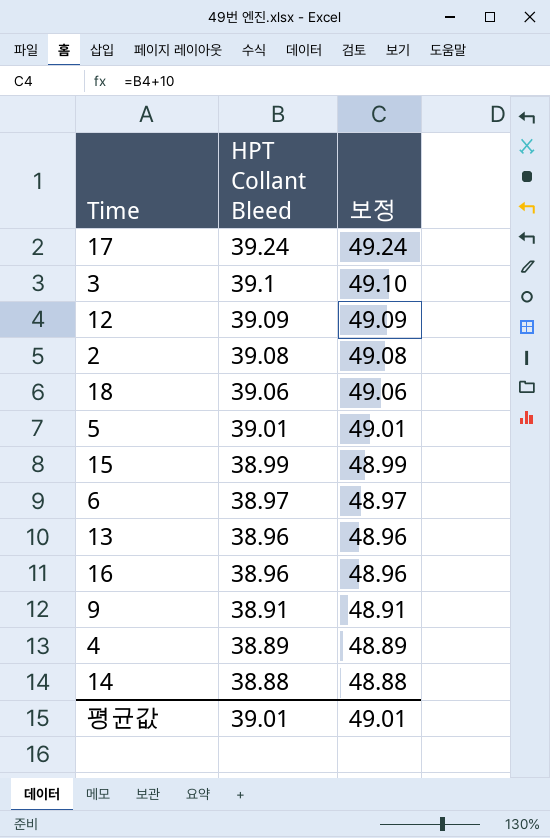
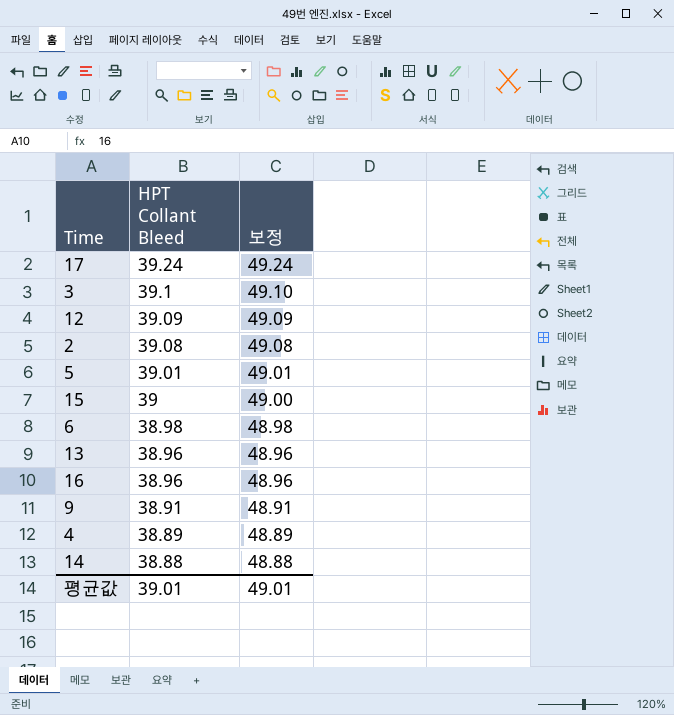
row 18: 39.06 | 49.06 -> none
15 | HPT Collant Bleed: 38.99 -> 39
15 | 보정: 48.99 -> 49.00
6 | HPT Collant Bleed: 38.97 -> 38.98
6 | 보정: 48.97 -> 48.98

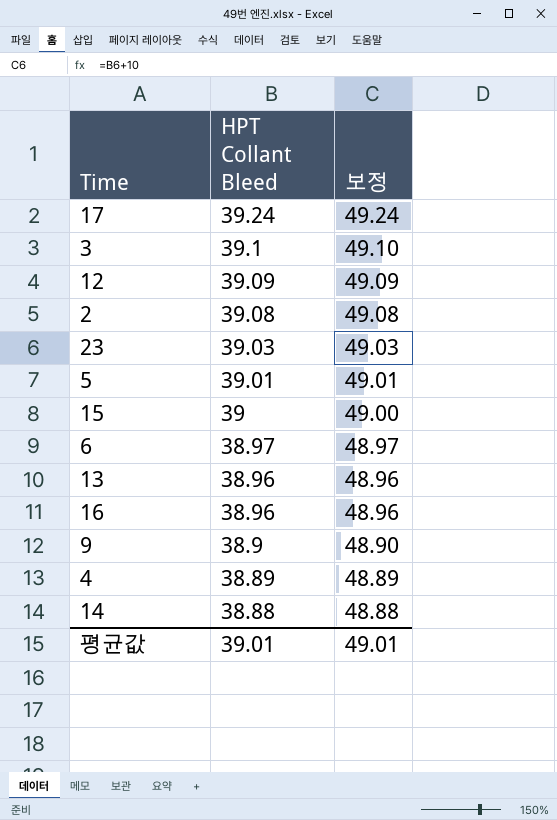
row 23: none -> 39.03 | 49.03
6 | HPT Collant Bleed: 38.98 -> 38.97
6 | 보정: 48.98 -> 48.97
9 | HPT Collant Bleed: 38.91 -> 38.9
9 | 보정: 48.91 -> 48.90

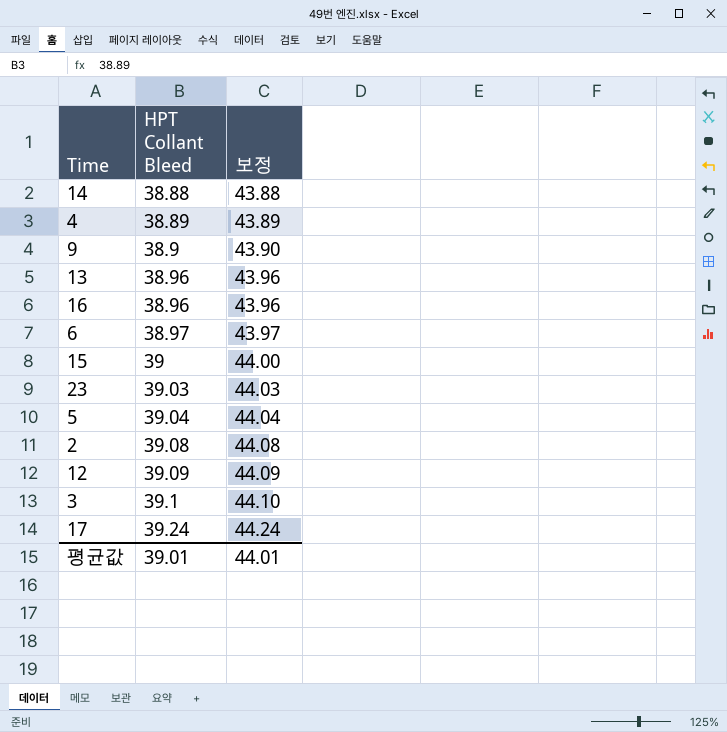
row order: HPT Collant Bleed descending -> HPT Collant Bleed ascending
column 보정 | formula: [HPT Collant Bleed] + 10 -> [HPT Collant Bleed] + 5
5 | HPT Collant Bleed: 39.01 -> 39.04
평균값 | 보정: 49.01 -> 44.01

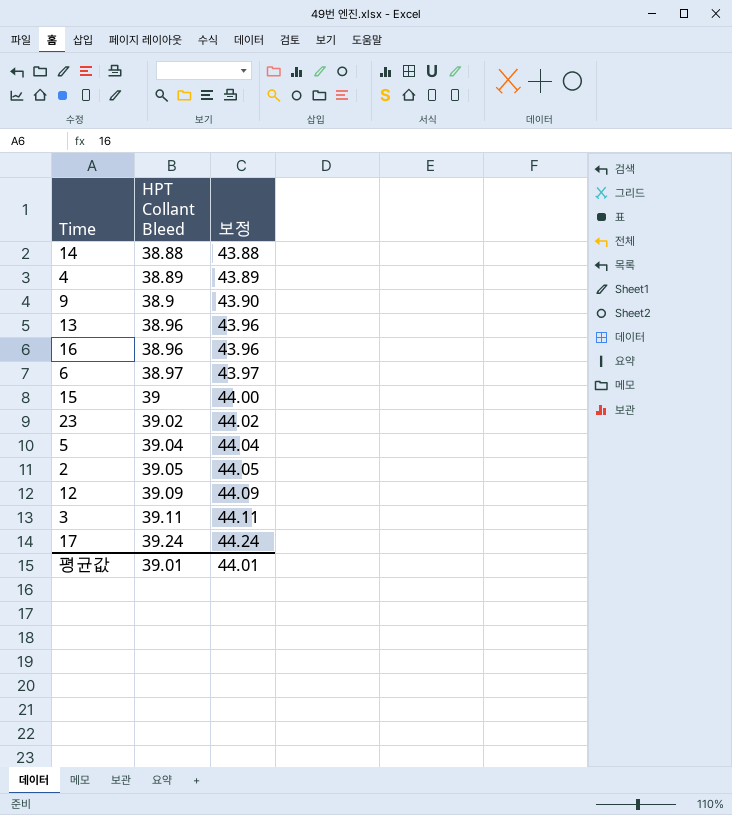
23 | HPT Collant Bleed: 39.03 -> 39.02
23 | 보정: 44.03 -> 44.02
2 | HPT Collant Bleed: 39.08 -> 39.05
2 | 보정: 44.08 -> 44.05
3 | HPT Collant Bleed: 39.1 -> 39.11
3 | 보정: 44.10 -> 44.11

